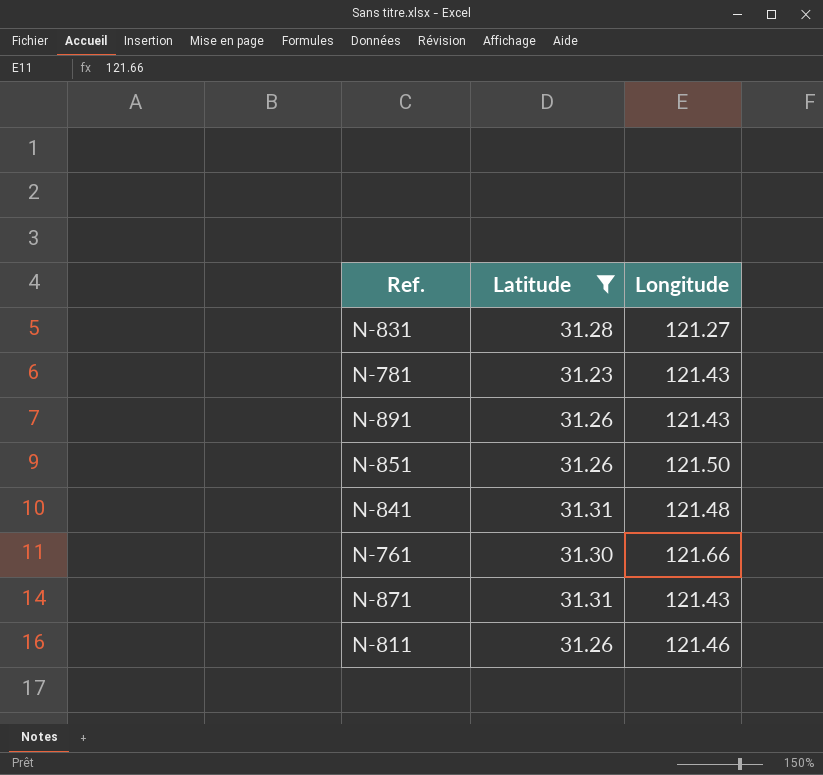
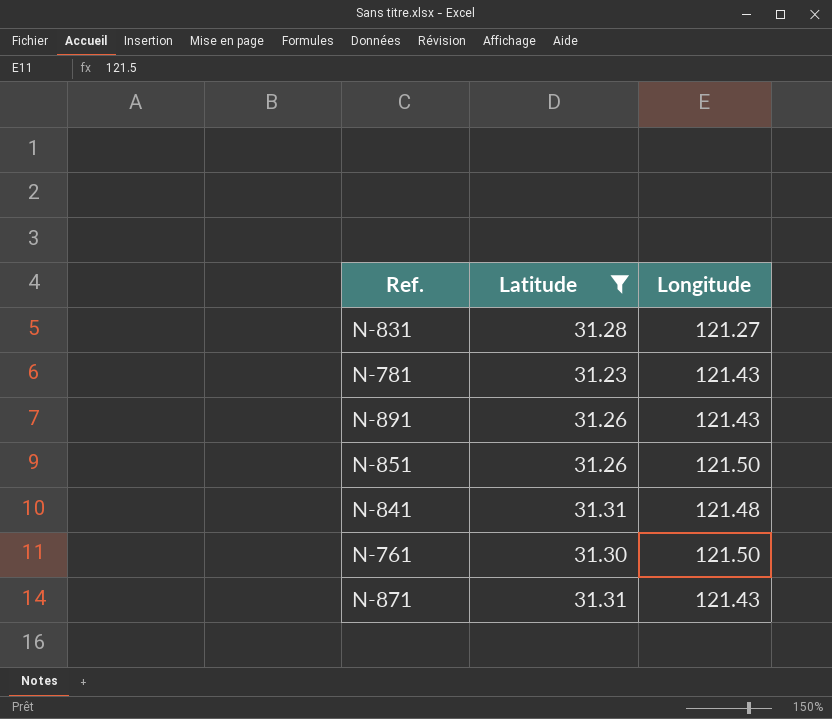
row N-811: 31.26 | 121.46 -> none
N-761 | Longitude: 121.66 -> 121.50

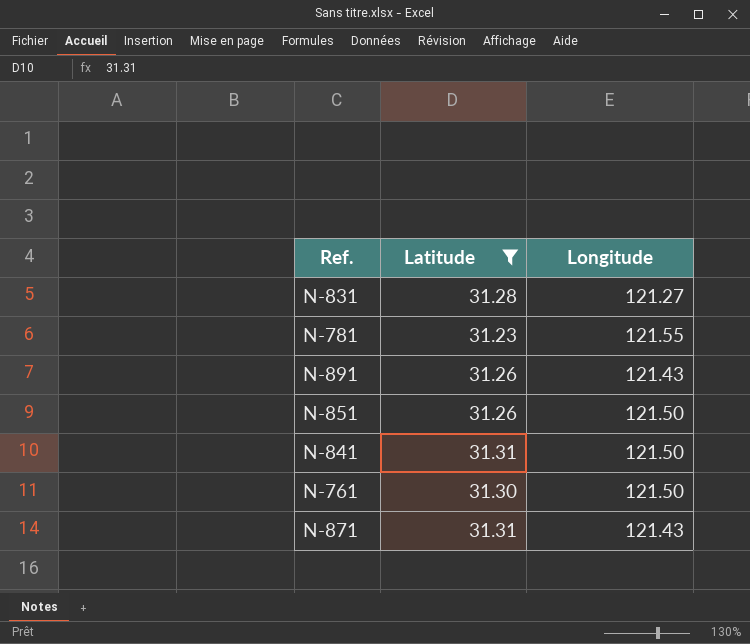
N-781 | Longitude: 121.43 -> 121.55
N-841 | Longitude: 121.48 -> 121.50

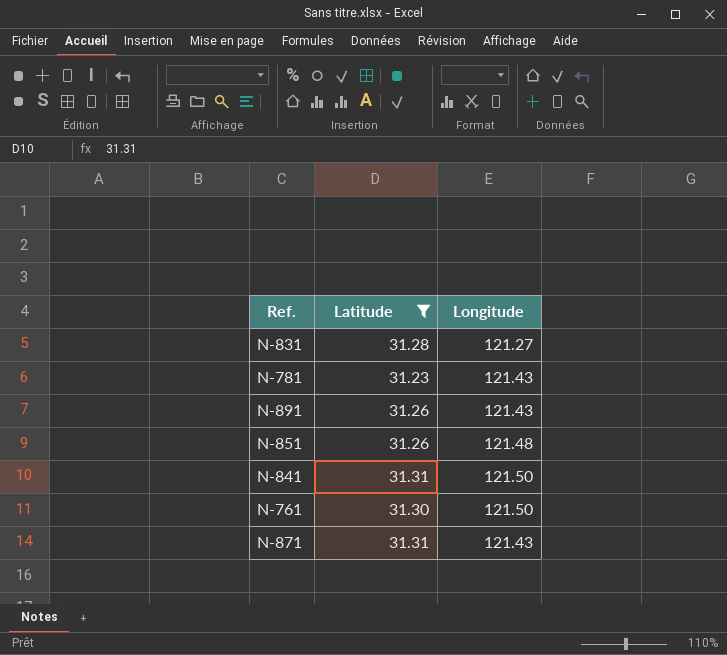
N-781 | Longitude: 121.55 -> 121.43
N-851 | Longitude: 121.50 -> 121.48

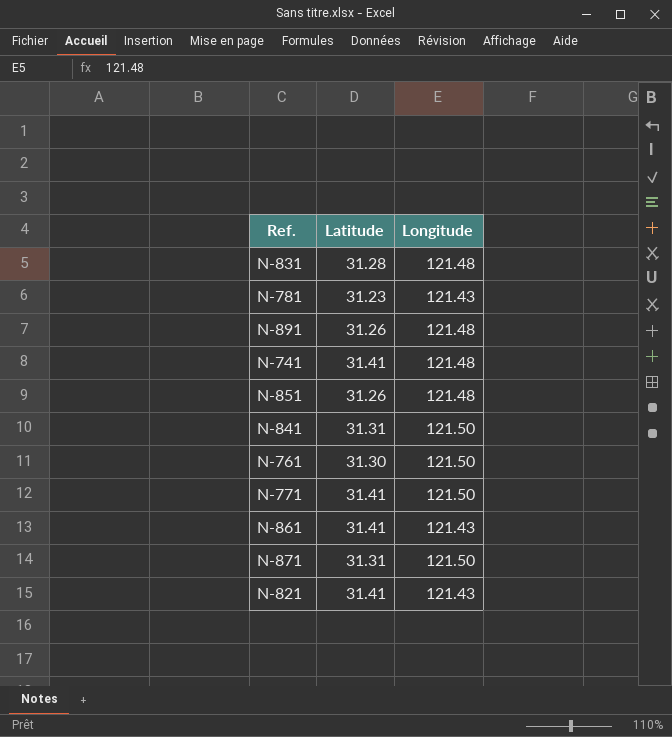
filter: Latitude != 31.41 -> none
N-831 | Longitude: 121.27 -> 121.48
N-891 | Longitude: 121.43 -> 121.48
N-871 | Longitude: 121.43 -> 121.50

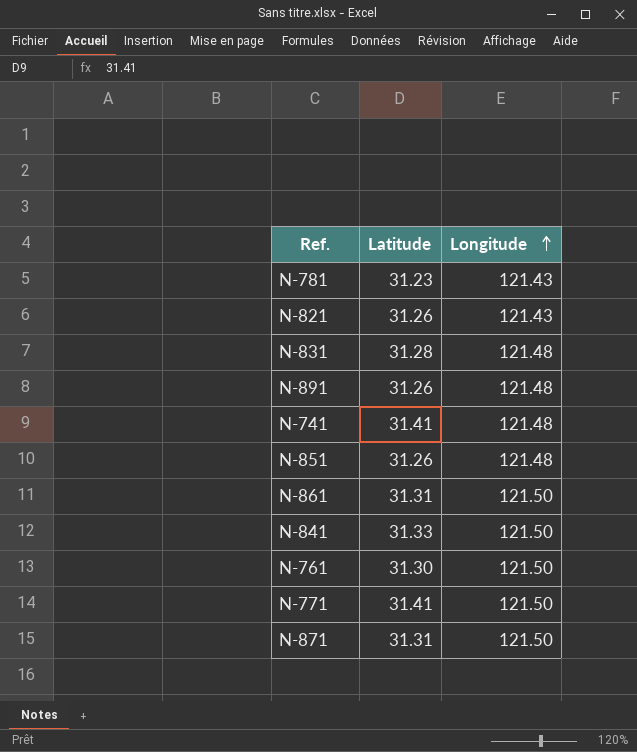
row order: none -> Longitude ascending
N-821 | Latitude: 31.41 -> 31.26
N-861 | Latitude: 31.41 -> 31.31
N-861 | Longitude: 121.43 -> 121.50
N-841 | Latitude: 31.31 -> 31.33

